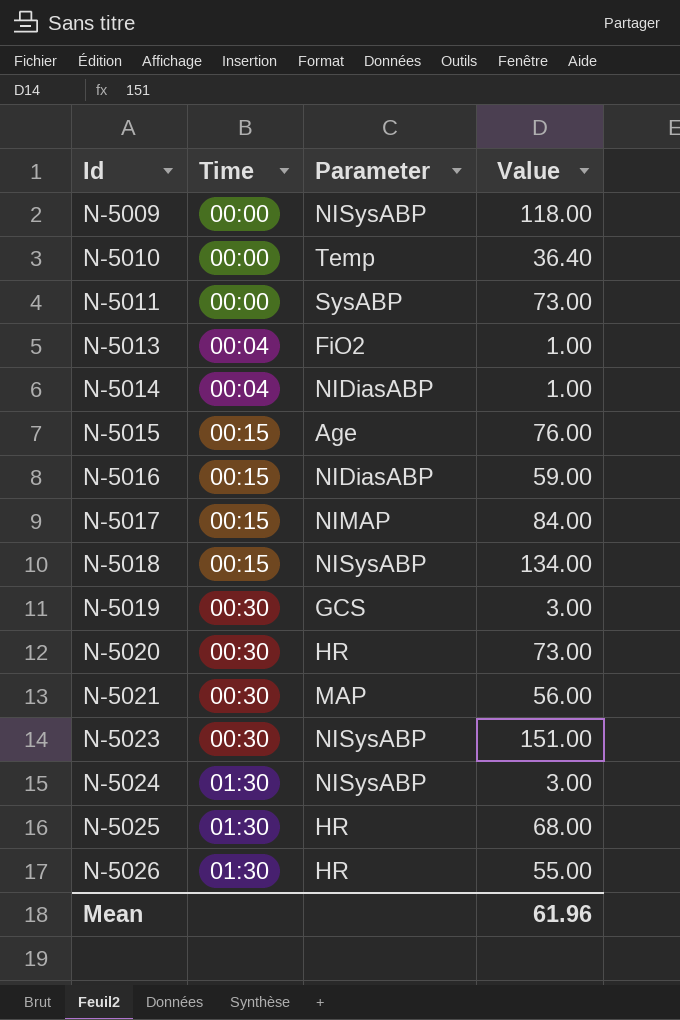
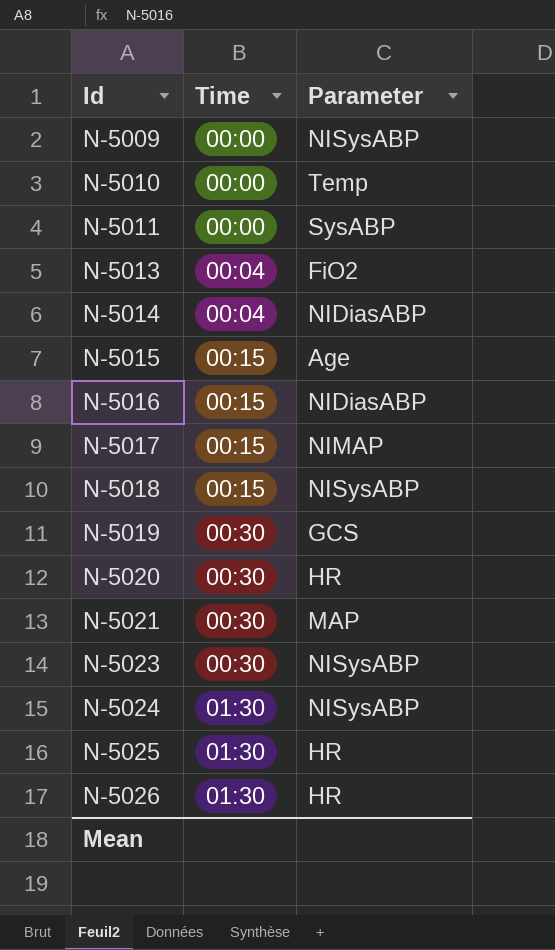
column Value | position: 4 -> none

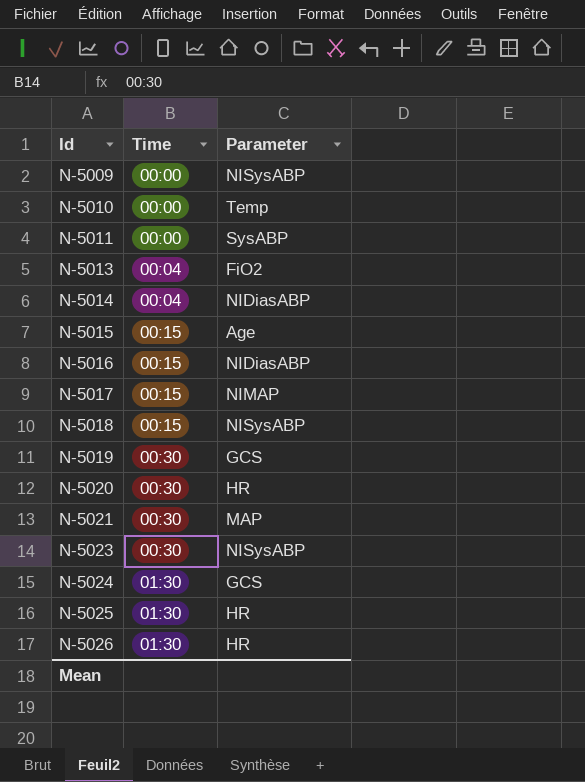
N-5024 | Parameter: NISysABP -> GCS

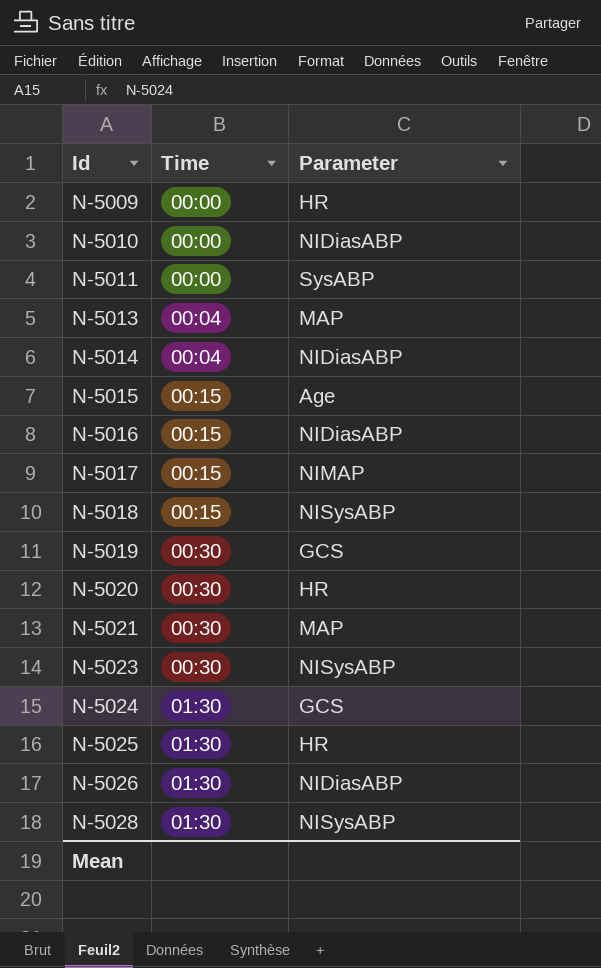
N-5009 | Parameter: NISysABP -> HR
N-5010 | Parameter: Temp -> NIDiasABP
N-5013 | Parameter: FiO2 -> MAP
N-5026 | Parameter: HR -> NIDiasABP
row N-5028: none -> 01:30 | NISysABP

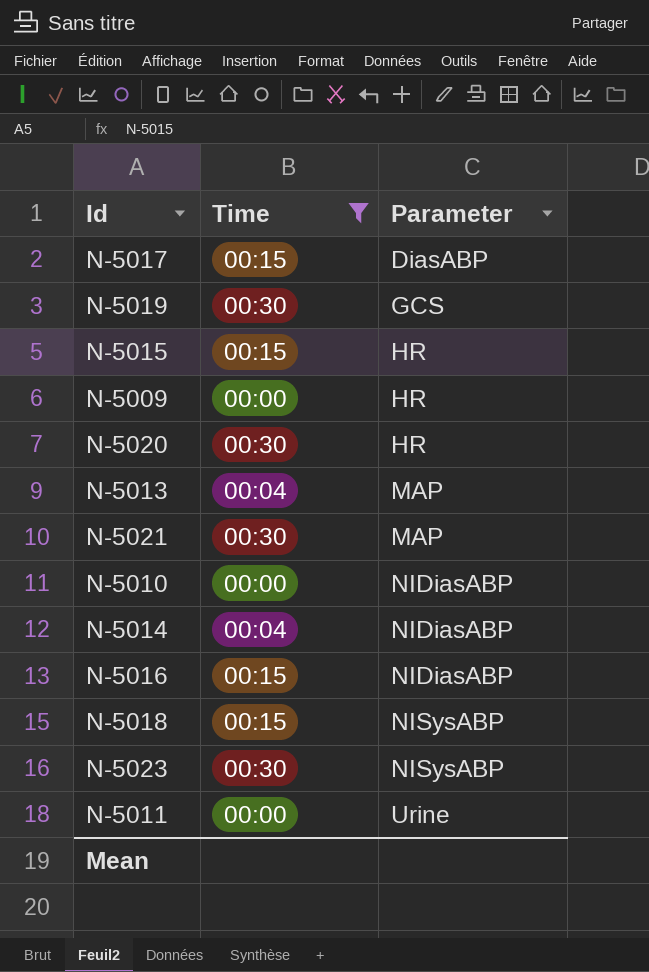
filter: none -> Time != 01:30
row order: Id ascending -> Parameter ascending
N-5017 | Parameter: NIMAP -> DiasABP
N-5015 | Parameter: Age -> HR
N-5011 | Parameter: SysABP -> Urine

